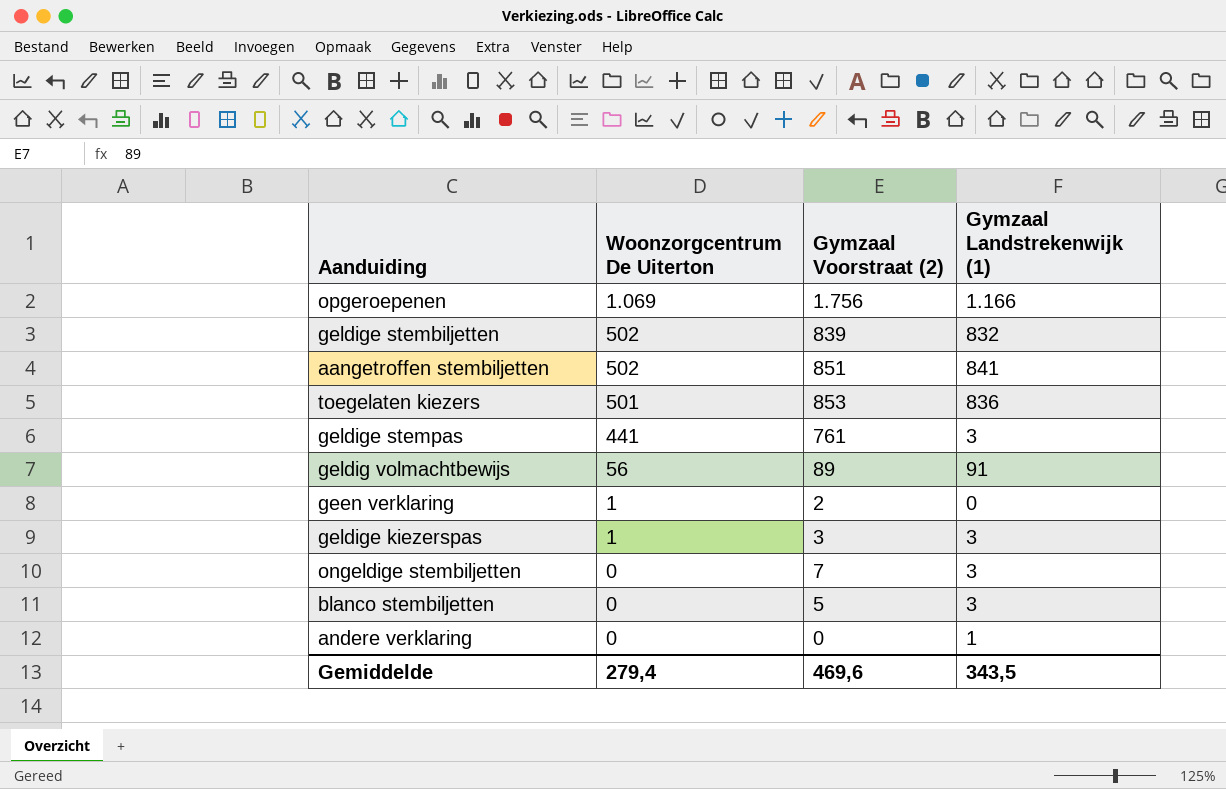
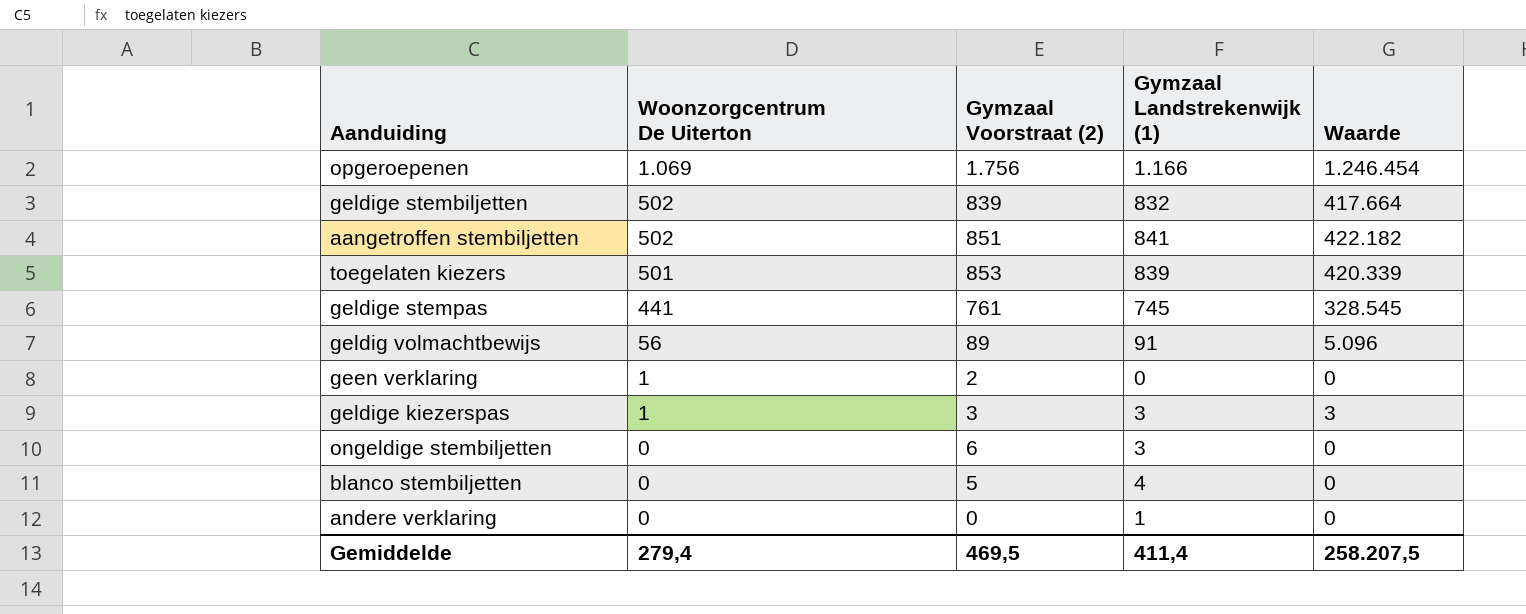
column Waarde | formula: none -> [Woonzorgcentrum De Uiterton] * [Gymzaal Landstrekenwijk (1)]
toegelaten kiezers | Gymzaal Landstrekenwijk (1): 836 -> 839
geldige stempas | Gymzaal Landstrekenwijk (1): 3 -> 745
ongeldige stembiljetten | Gymzaal Voorstraat (2): 7 -> 6
blanco stembiljetten | Gymzaal Landstrekenwijk (1): 3 -> 4
Gemiddelde | Gymzaal Voorstraat (2): 469,6 -> 469,5
Gemiddelde | Gymzaal Landstrekenwijk (1): 343,5 -> 411,4

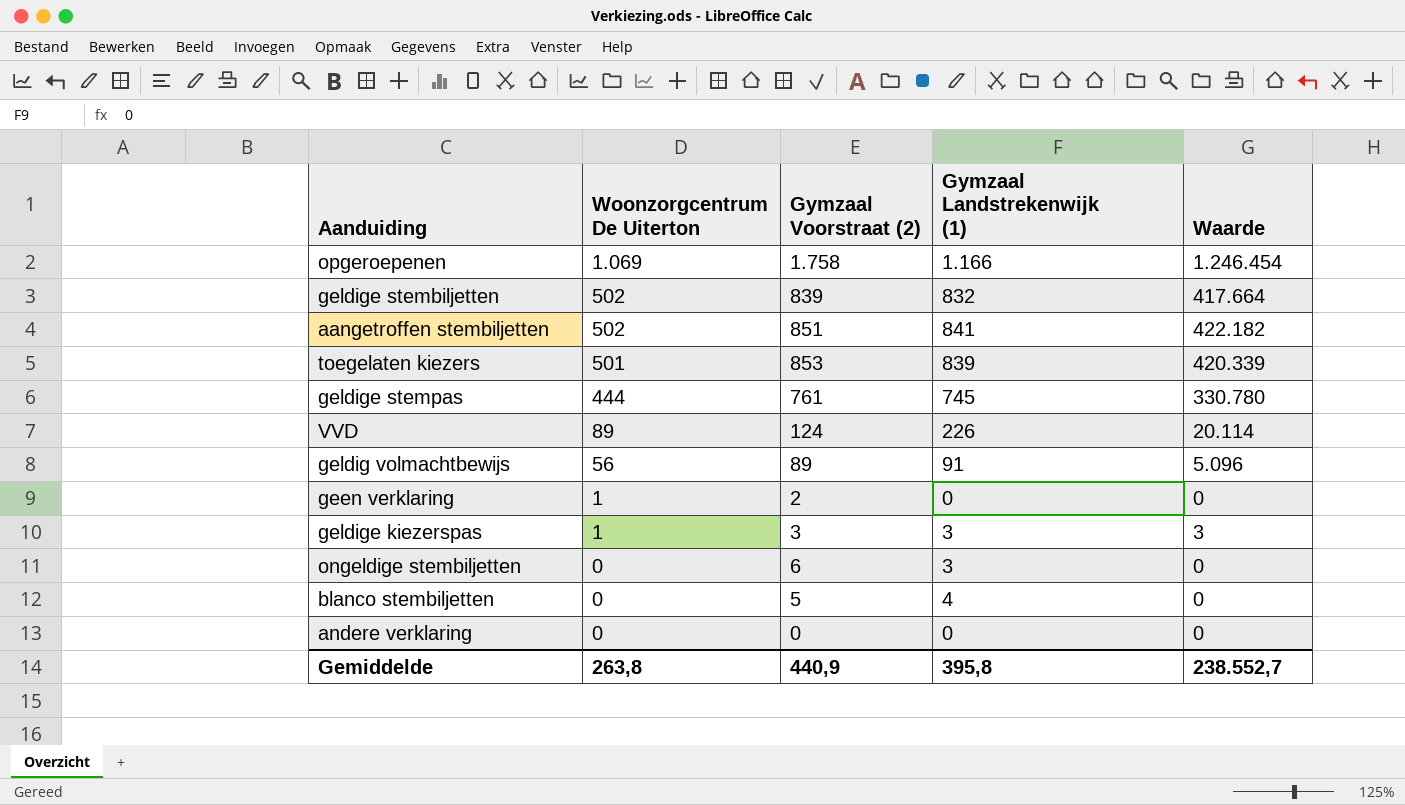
opgeroepenen | Gymzaal Voorstraat (2): 1.756 -> 1.758
geldige stempas | Woonzorgcentrum De Uiterton: 441 -> 444
geldige stempas | Waarde: 328.545 -> 330.780
row VVD: none -> 89 | 124 | 226 | 20.114
andere verklaring | Gymzaal Landstrekenwijk (1): 1 -> 0
Gemiddelde | Woonzorgcentrum De Uiterton: 279,4 -> 263,8
Gemiddelde | Gymzaal Voorstraat (2): 469,5 -> 440,9
Gemiddelde | Gymzaal Landstrekenwijk (1): 411,4 -> 395,8
Gemiddelde | Waarde: 258.207,5 -> 238.552,7

